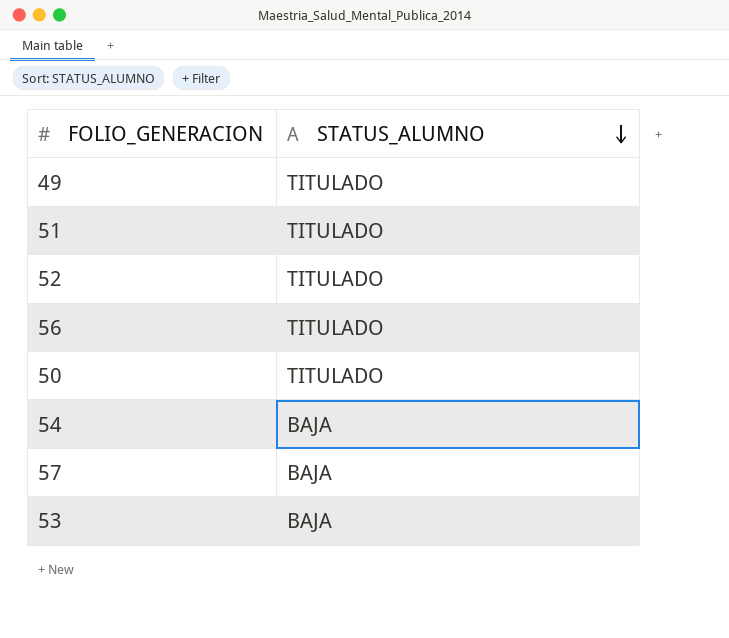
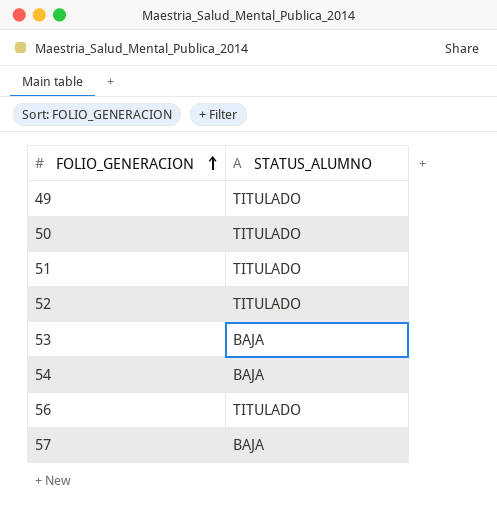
row order: STATUS_ALUMNO descending -> FOLIO_GENERACION ascending

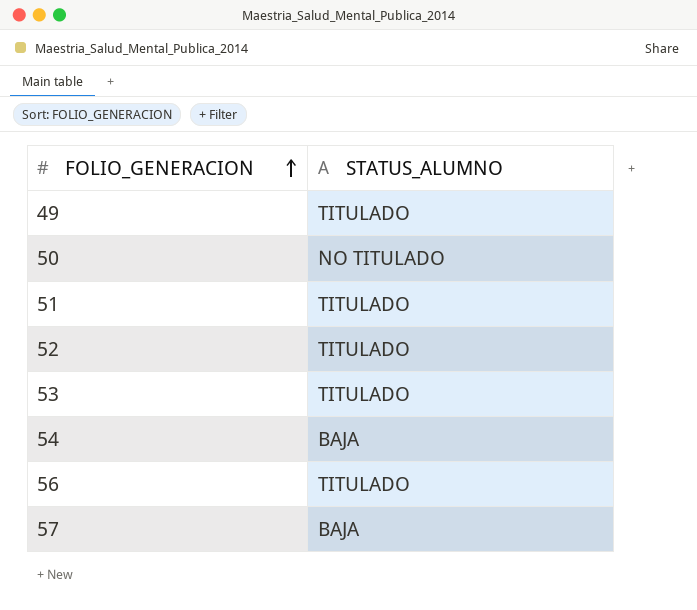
50 | STATUS_ALUMNO: TITULADO -> NO TITULADO
53 | STATUS_ALUMNO: BAJA -> TITULADO

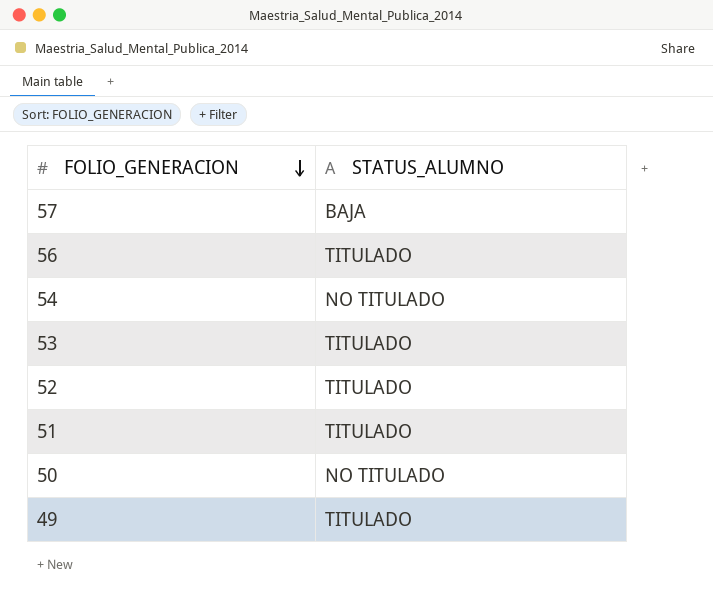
row order: FOLIO_GENERACION ascending -> FOLIO_GENERACION descending
54 | STATUS_ALUMNO: BAJA -> NO TITULADO

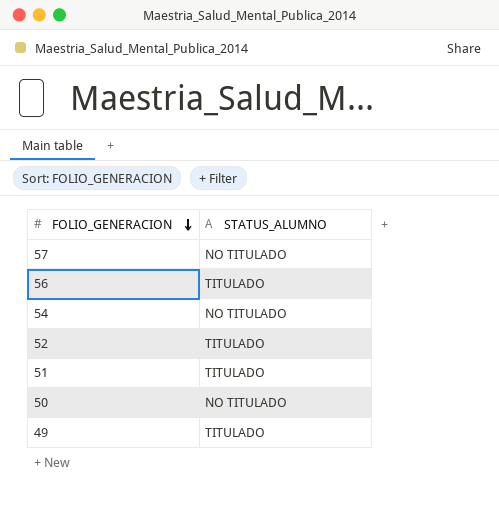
row 53: TITULADO -> none
57 | STATUS_ALUMNO: BAJA -> NO TITULADO

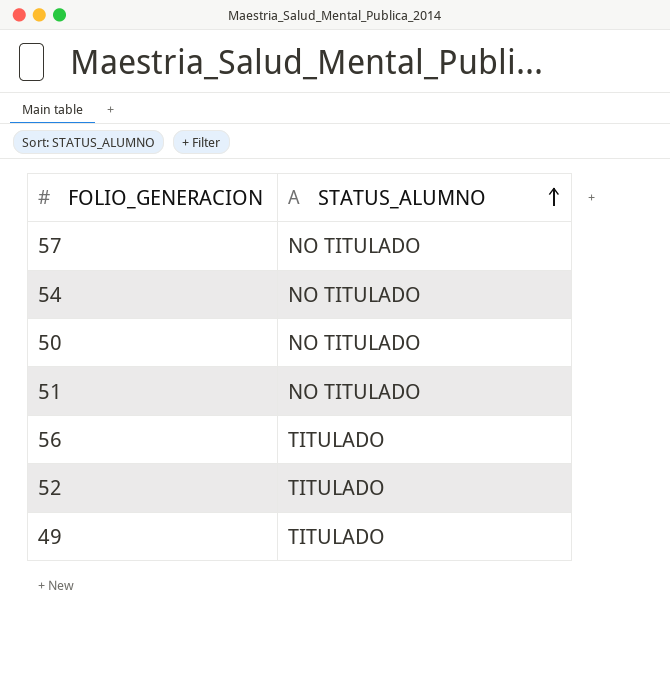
row order: FOLIO_GENERACION descending -> STATUS_ALUMNO ascending
51 | STATUS_ALUMNO: TITULADO -> NO TITULADO

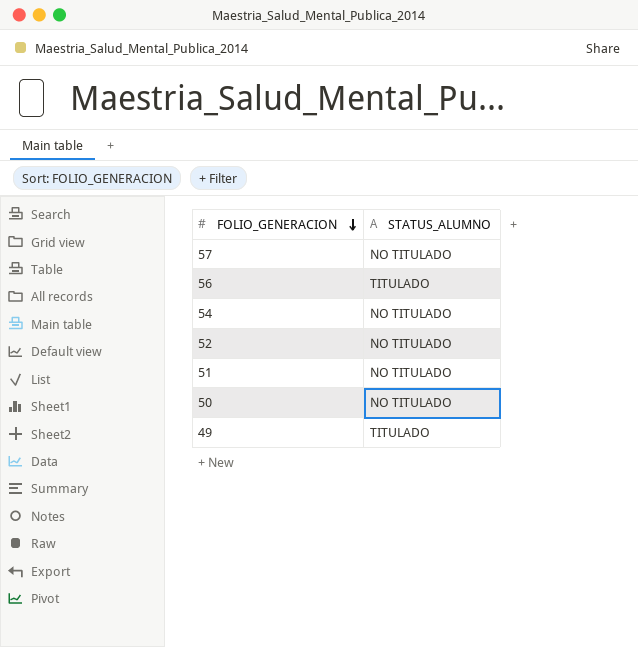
row order: STATUS_ALUMNO ascending -> FOLIO_GENERACION descending
52 | STATUS_ALUMNO: TITULADO -> NO TITULADO

